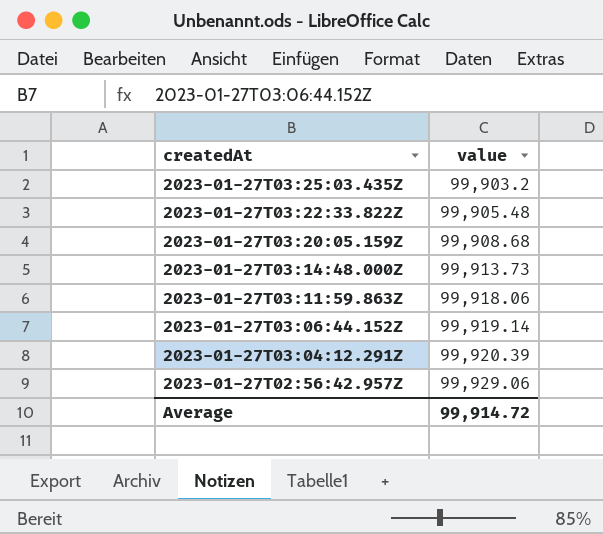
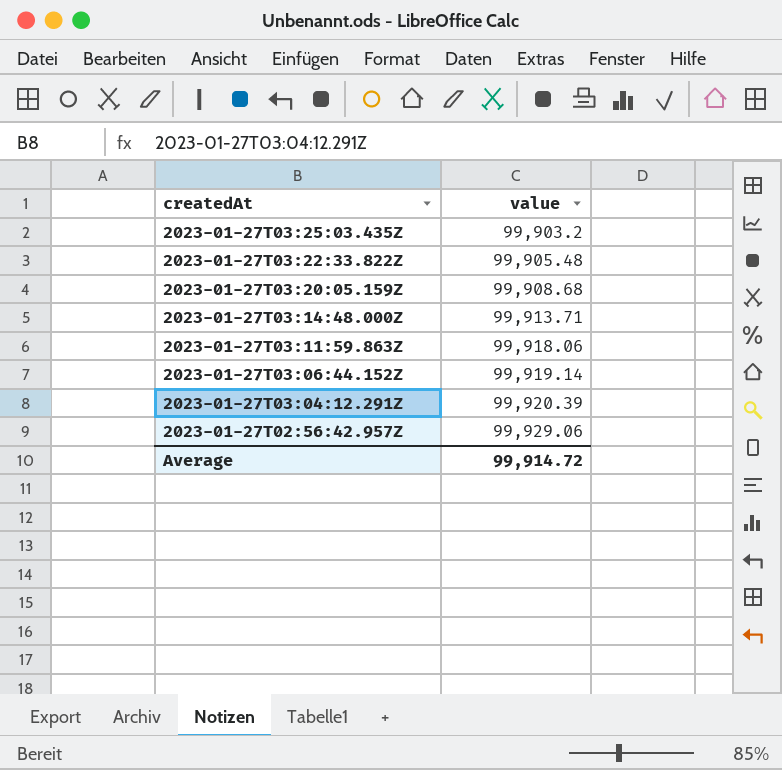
2023-01-27T03:14:48.000Z | value: 99,913.73 -> 99,913.71

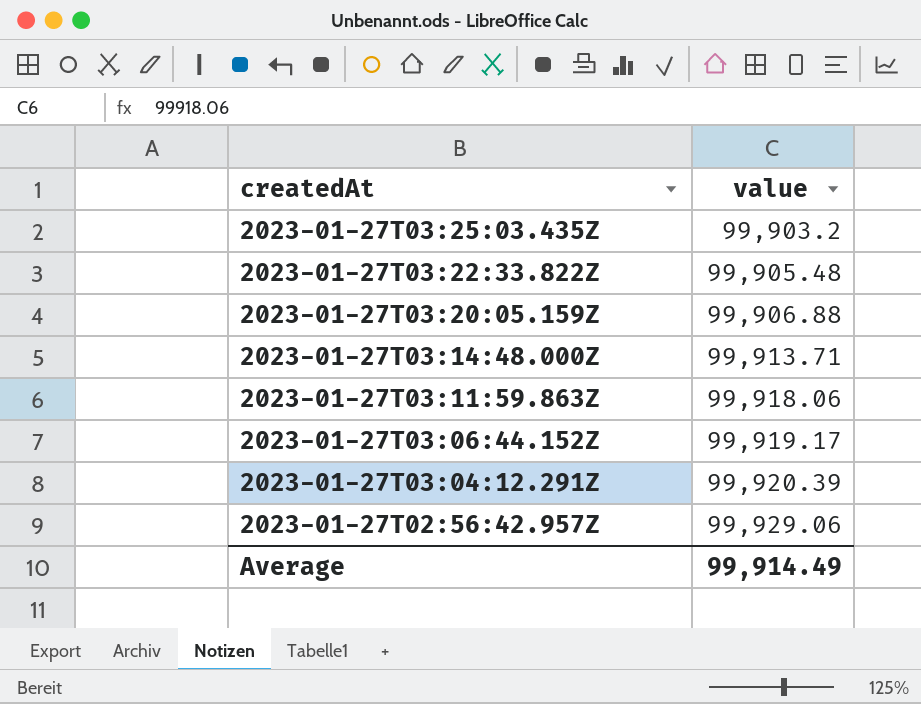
2023-01-27T03:20:05.159Z | value: 99,908.68 -> 99,906.88
2023-01-27T03:06:44.152Z | value: 99,919.14 -> 99,919.17
Average | value: 99,914.72 -> 99,914.49

